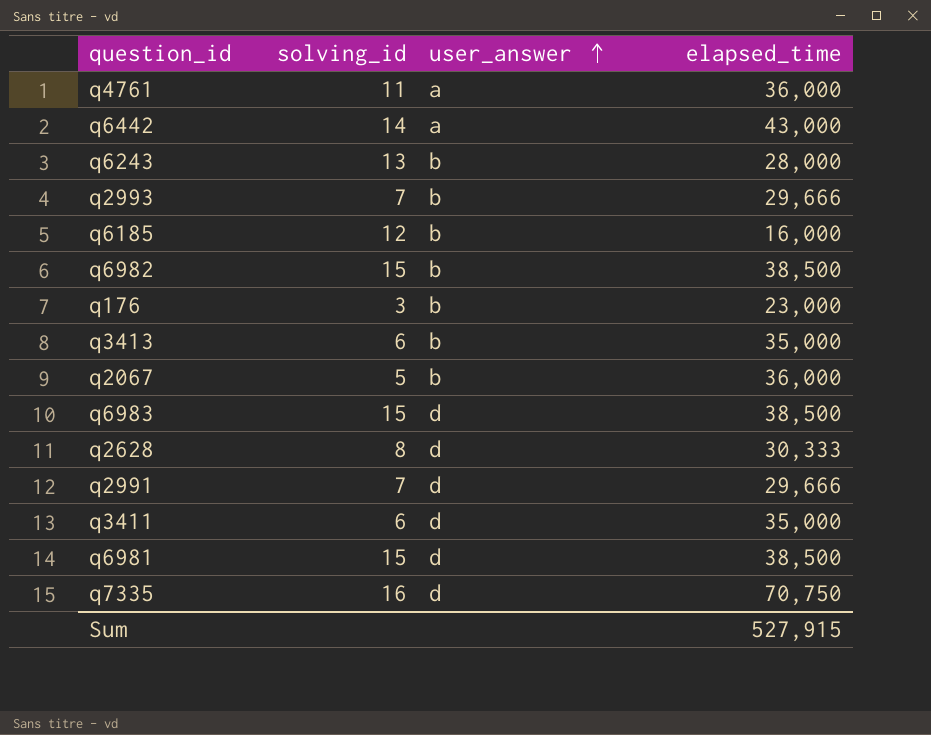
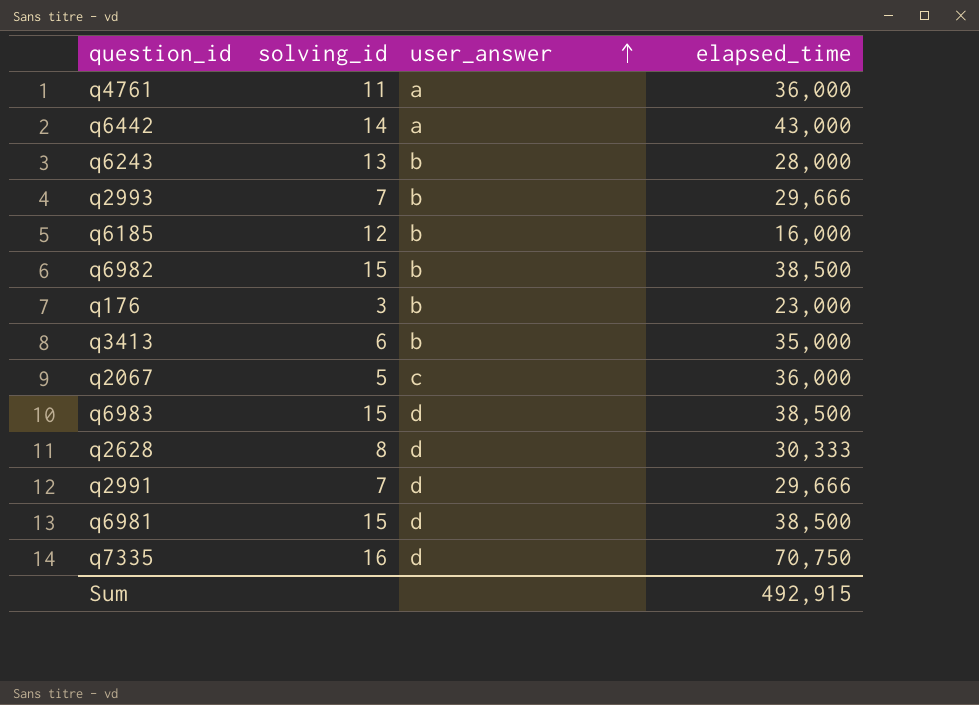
row q3411: 6 | d | 35,000 -> none
q2067 | user_answer: b -> c
Sum | elapsed_time: 527,915 -> 492,915

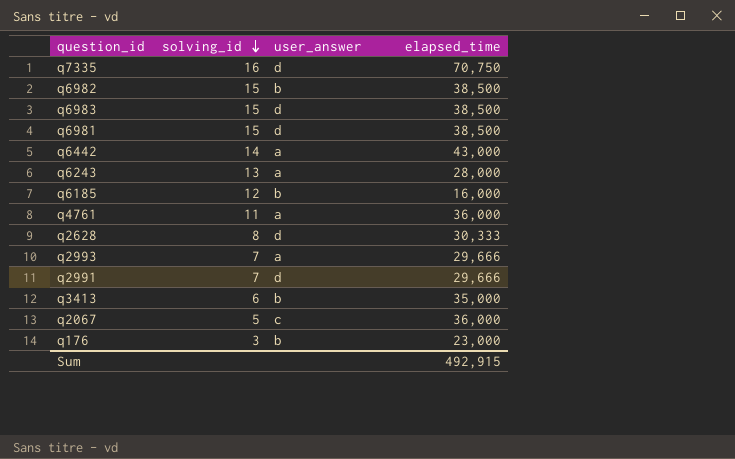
row order: user_answer ascending -> solving_id descending
q6243 | user_answer: b -> a
q2993 | user_answer: b -> a

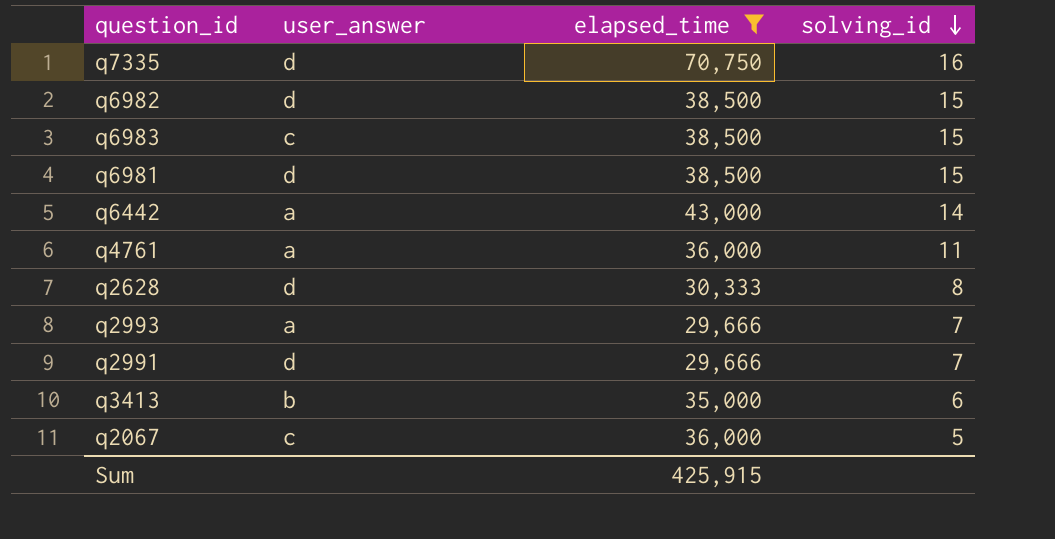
filter: none -> elapsed_time >= 29,666
column solving_id | position: 2 -> 4
q6982 | user_answer: b -> d
q6983 | user_answer: d -> c
Sum | elapsed_time: 492,915 -> 425,915

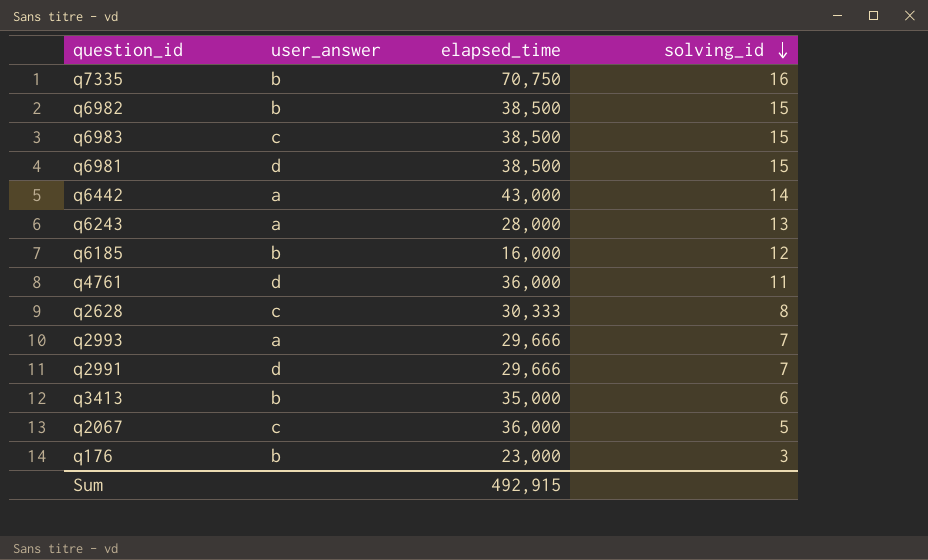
filter: elapsed_time >= 29,666 -> none
q7335 | user_answer: d -> b
q6982 | user_answer: d -> b
q4761 | user_answer: a -> d
q2628 | user_answer: d -> c
Sum | elapsed_time: 425,915 -> 492,915

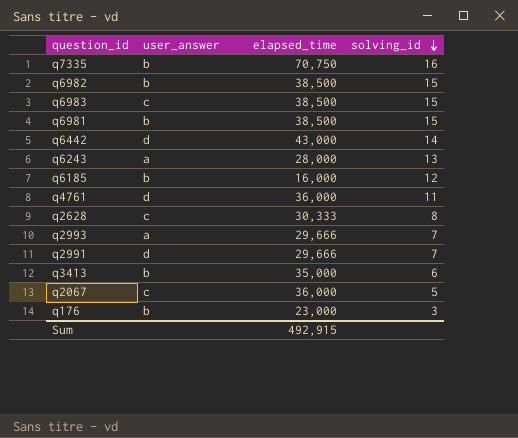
q6981 | user_answer: d -> b
q6442 | user_answer: a -> d

